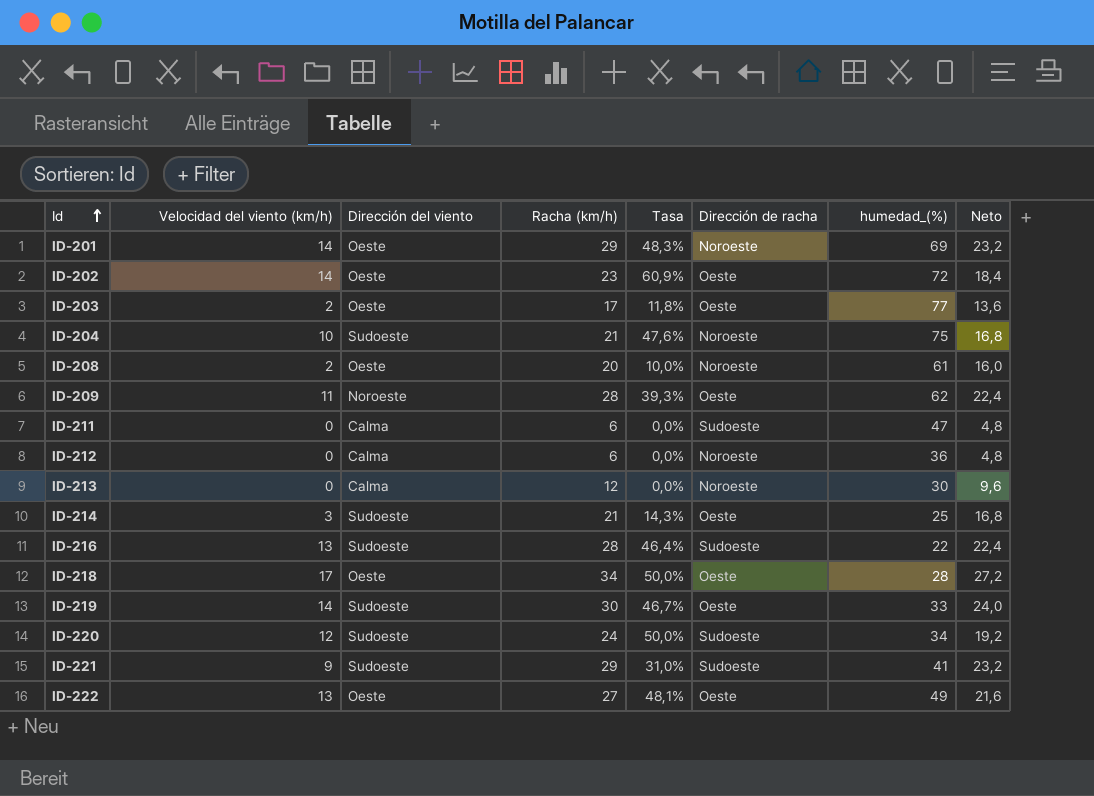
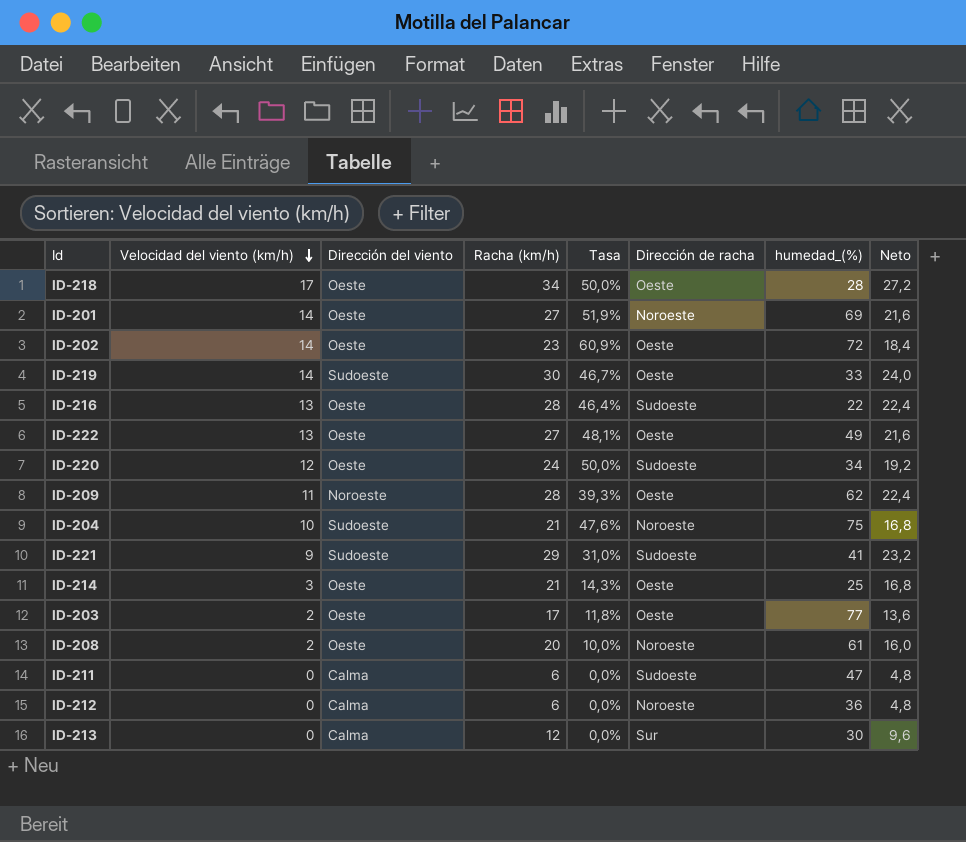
row order: Id ascending -> Velocidad del viento (km/h) descending
ID-201 | Racha (km/h): 29 -> 27
ID-201 | Tasa: 48,3% -> 51,9%
ID-201 | Neto: 23,2 -> 21,6
ID-216 | Dirección del viento: Sudoeste -> Oeste
ID-220 | Dirección del viento: Sudoeste -> Oeste
ID-214 | Dirección del viento: Sudoeste -> Oeste
ID-213 | Dirección de racha: Noroeste -> Sur

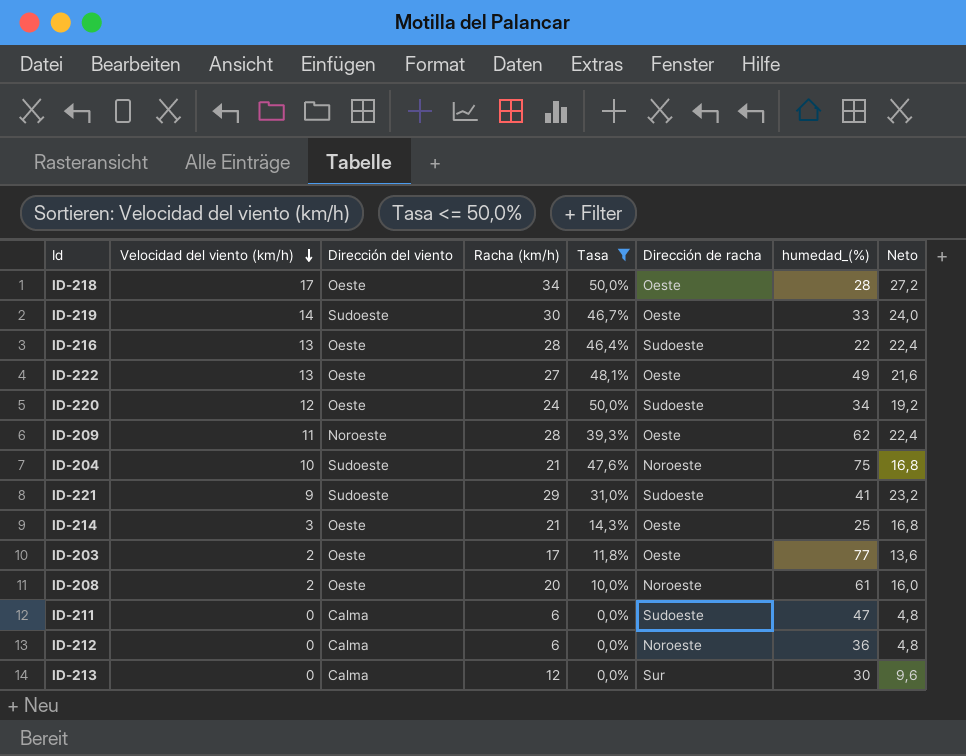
filter: none -> Tasa <= 50,0%

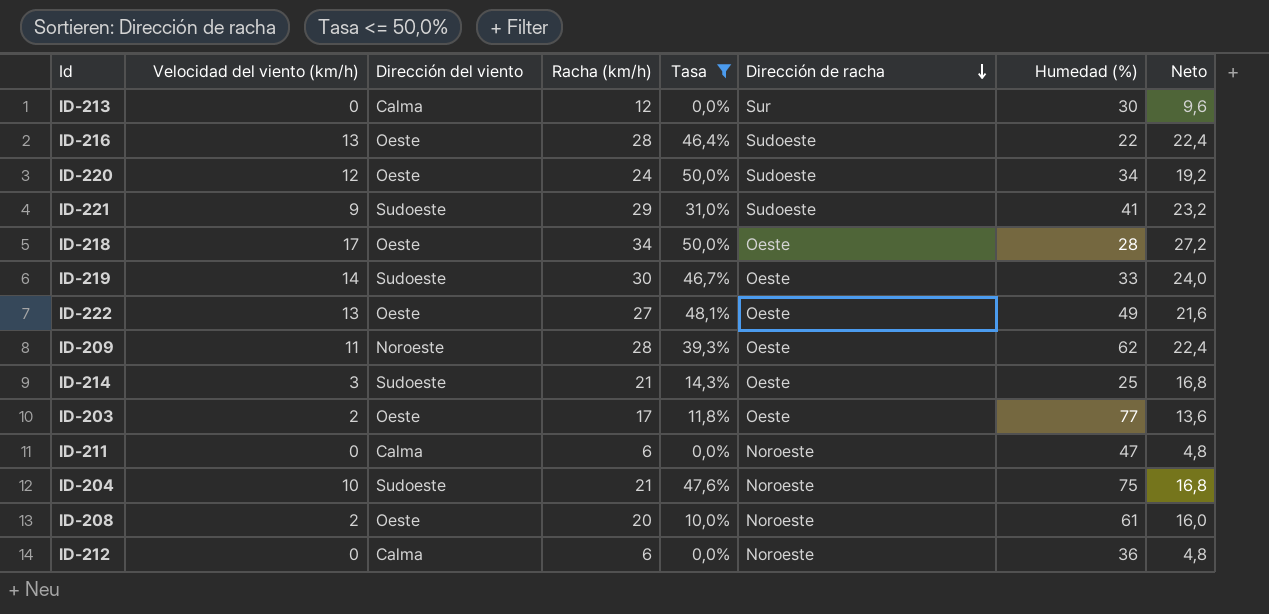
row order: Velocidad del viento (km/h) descending -> Dirección de racha descending
column name: humedad_(%) -> Humedad (%)
ID-214 | Dirección del viento: Oeste -> Sudoeste
ID-211 | Dirección de racha: Sudoeste -> Noroeste

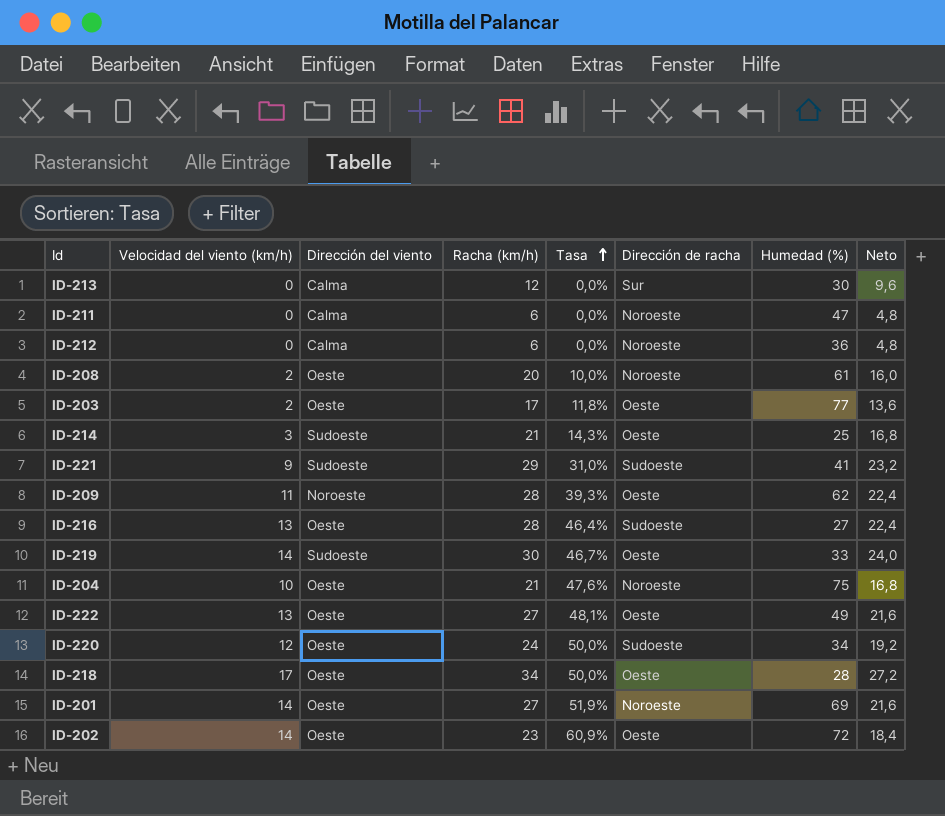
filter: Tasa <= 50,0% -> none
row order: Dirección de racha descending -> Tasa ascending
ID-216 | Humedad (%): 22 -> 27
ID-204 | Dirección del viento: Sudoeste -> Oeste

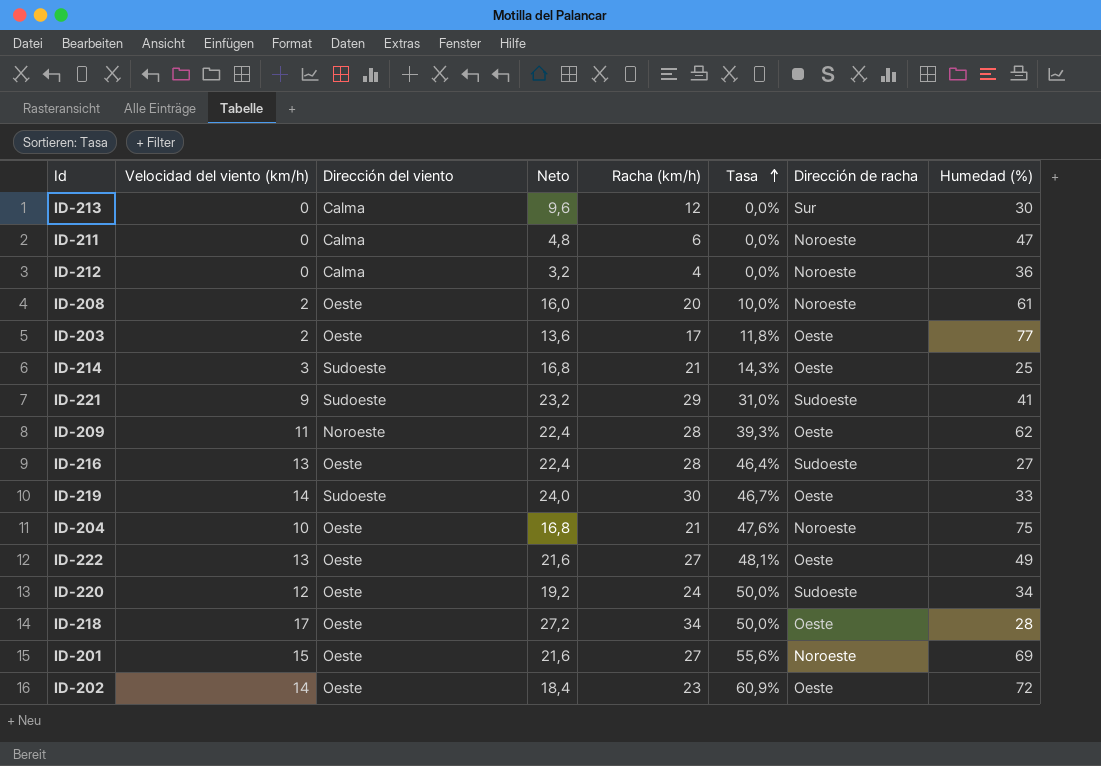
column Neto | position: 8 -> 4
ID-212 | Neto: 4,8 -> 3,2
ID-212 | Racha (km/h): 6 -> 4
ID-201 | Velocidad del viento (km/h): 14 -> 15
ID-201 | Tasa: 51,9% -> 55,6%

